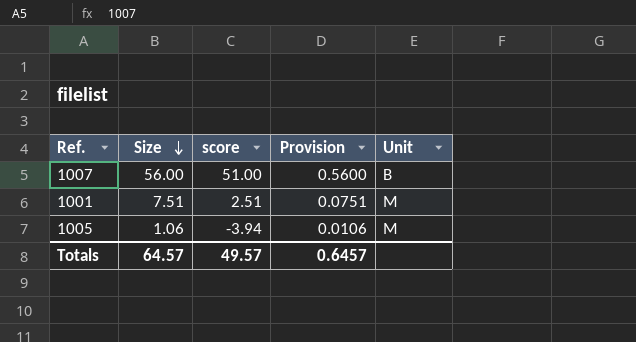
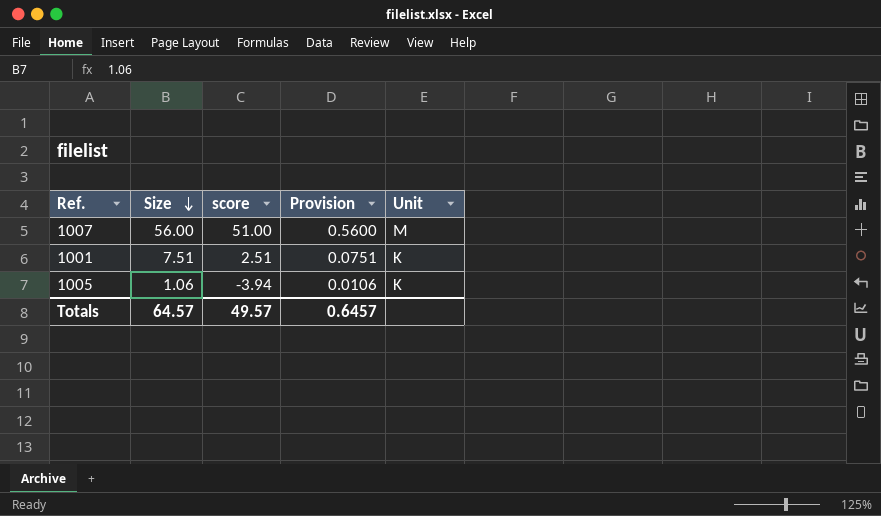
1007 | Unit: B -> M
1001 | Unit: M -> K
1005 | Unit: M -> K

